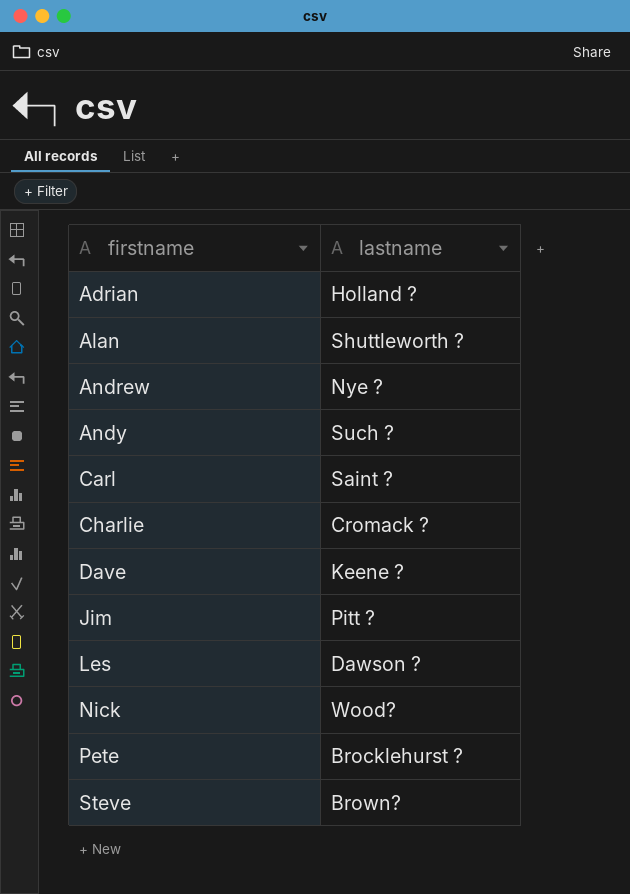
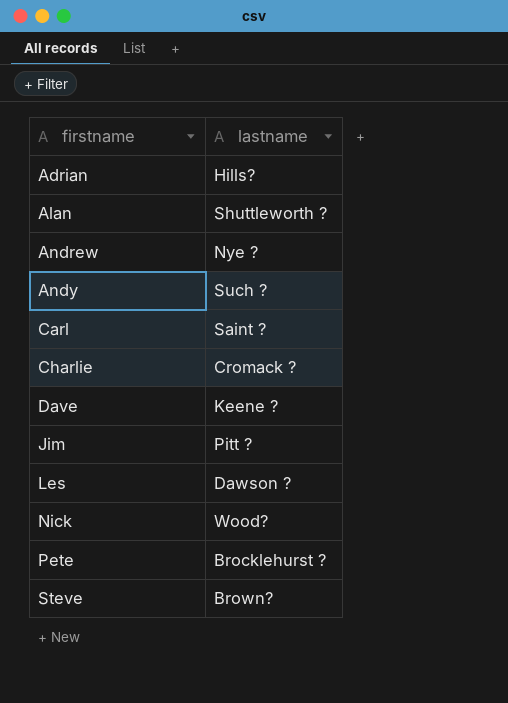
Adrian | lastname: Holland ? -> Hills?

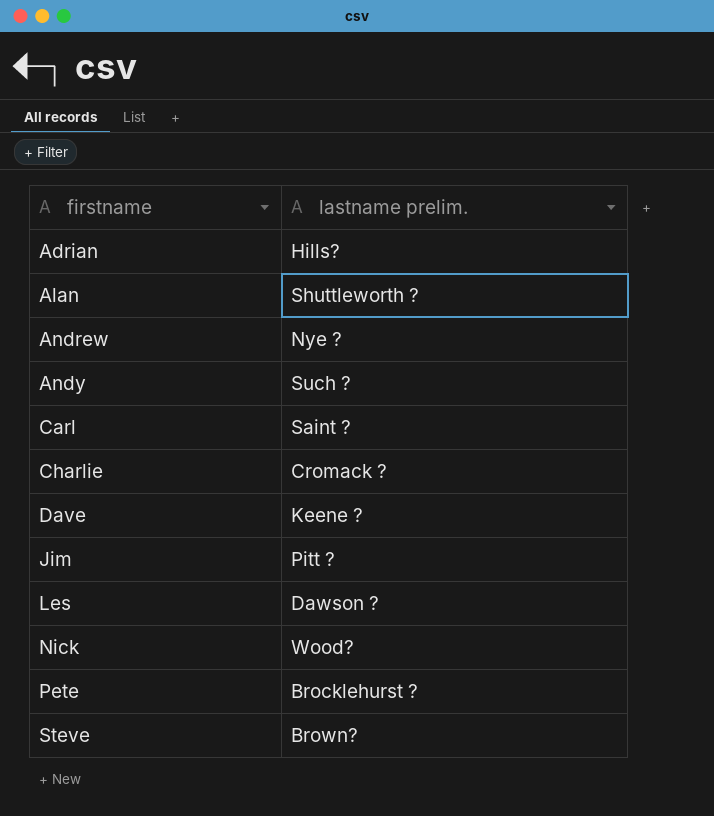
column name: lastname -> lastname prelim.

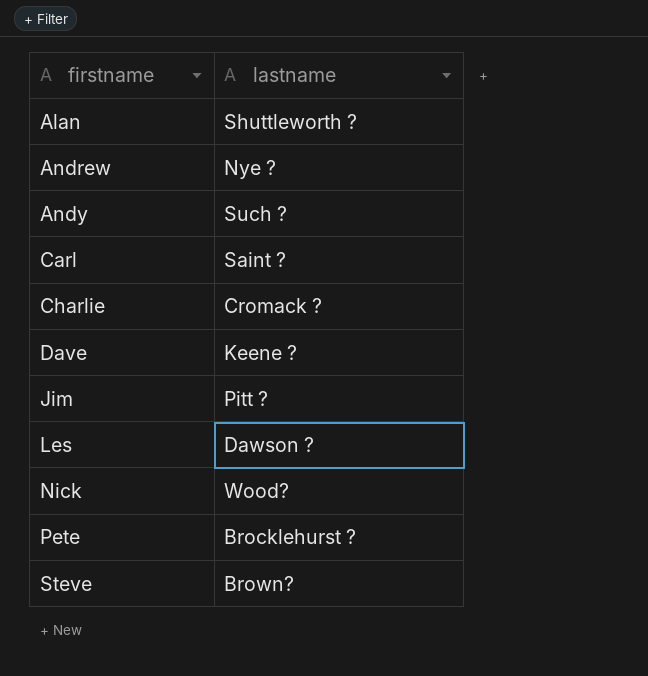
column name: lastname prelim. -> lastname
row Adrian: Hills? -> none

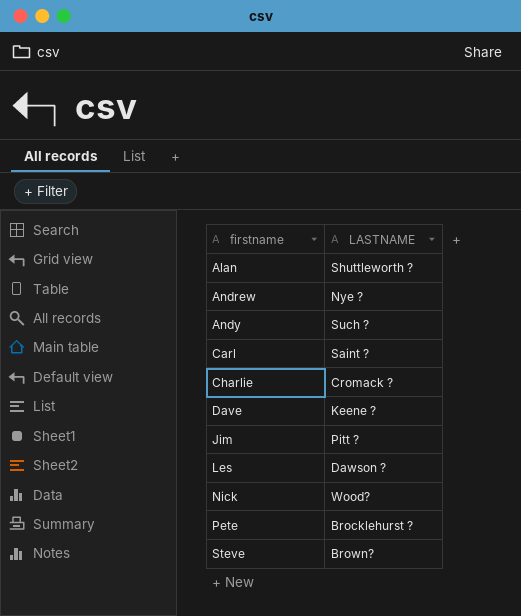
column name: lastname -> LASTNAME

